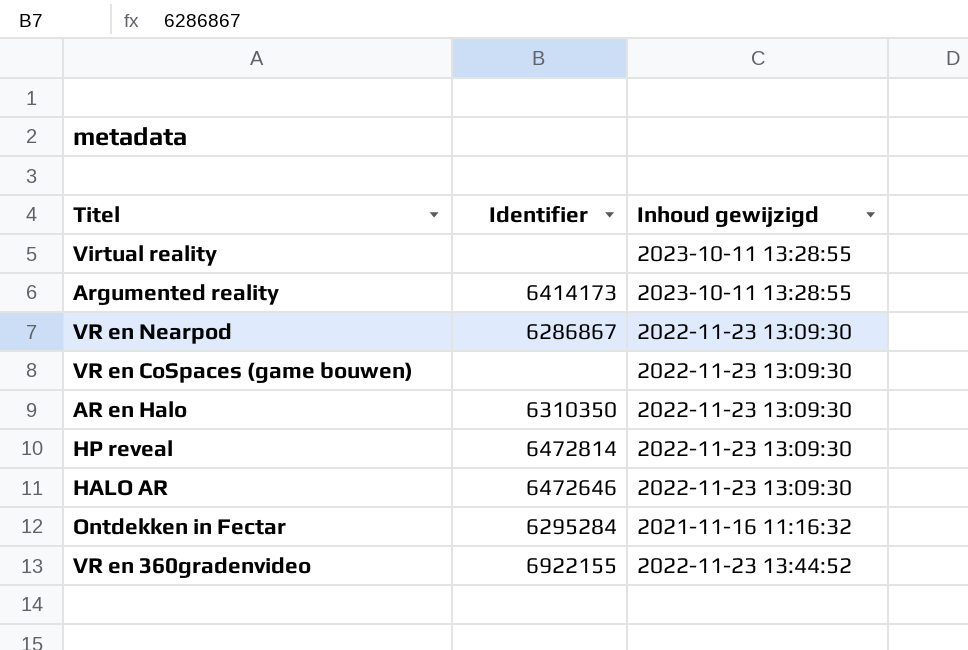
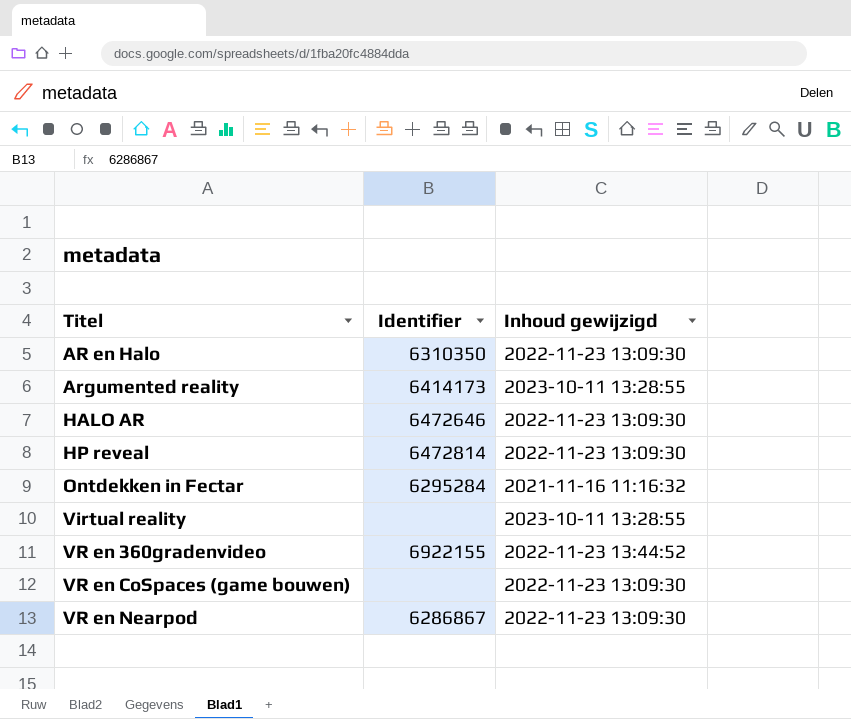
row order: none -> Titel ascending

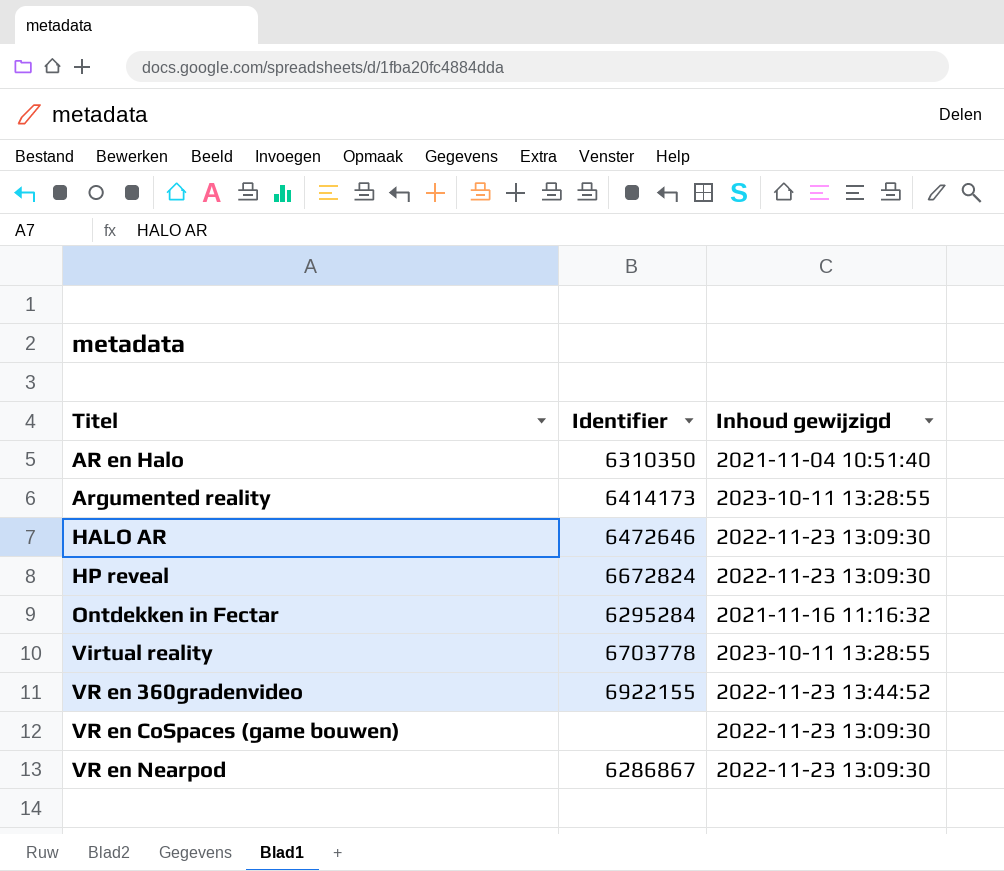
AR en Halo | Inhoud gewijzigd: 2022-11-23 13:09:30 -> 2021-11-04 10:51:40
HP reveal | Identifier: 6472814 -> 6672824
Virtual reality | Identifier: none -> 6703778

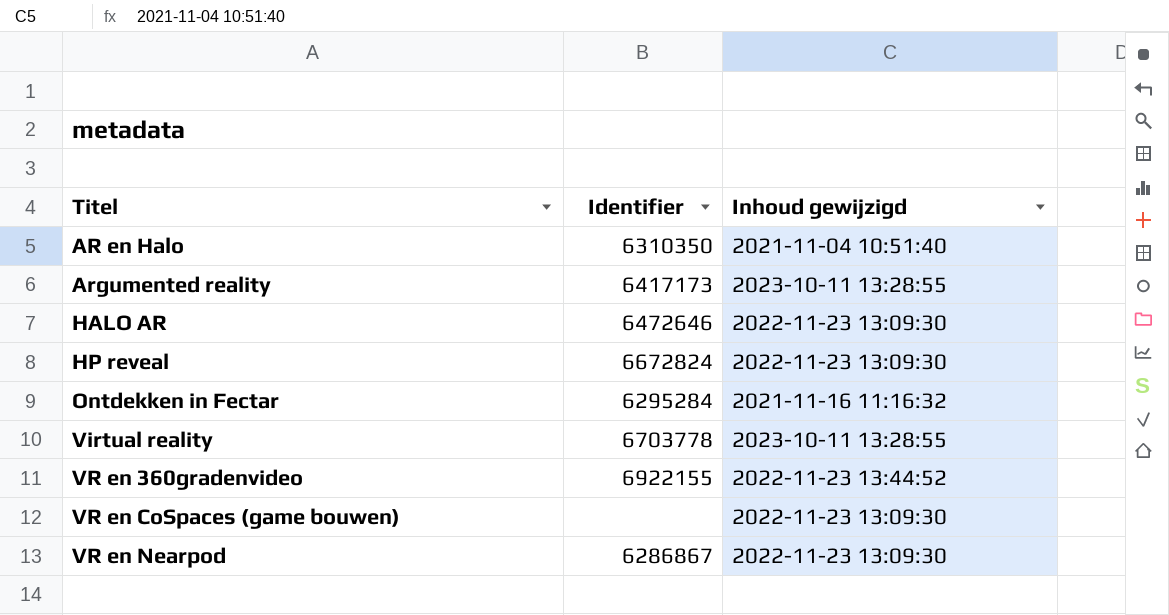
Argumented reality | Identifier: 6414173 -> 6417173

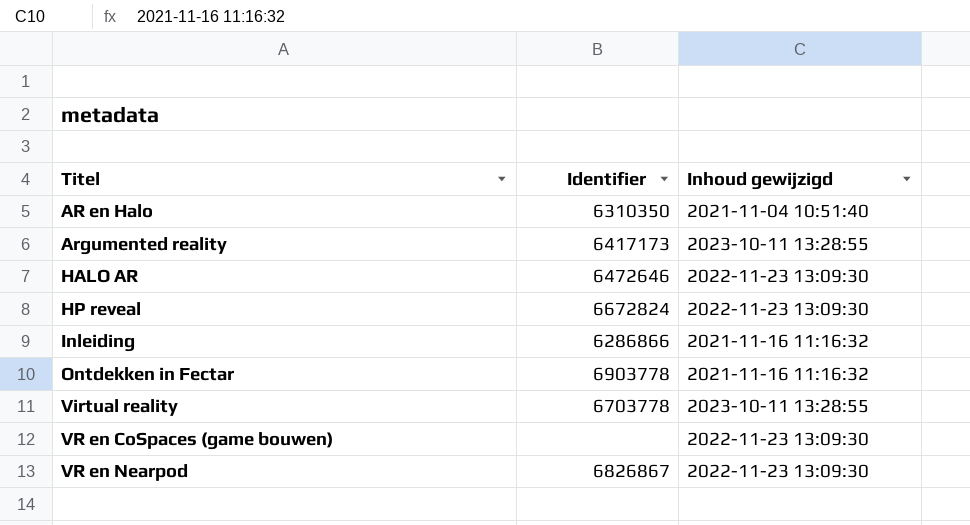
row VR en 360gradenvideo: 6922155 | 2022-11-23 13:44:52 -> none
row Inleiding: none -> 6286866 | 2021-11-16 11:16:32
Ontdekken in Fectar | Identifier: 6295284 -> 6903778
VR en Nearpod | Identifier: 6286867 -> 6826867

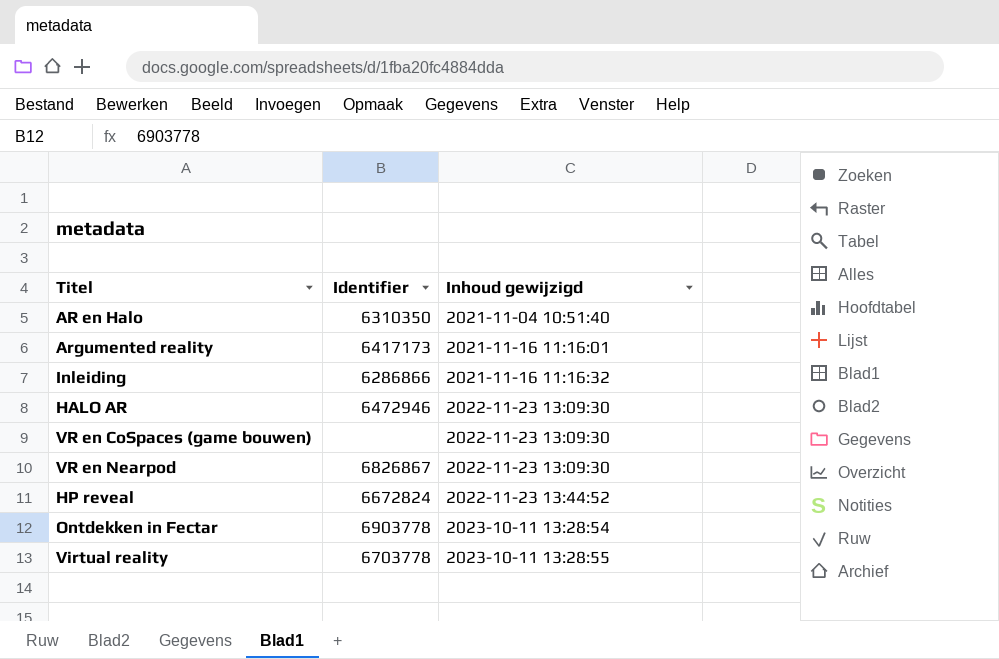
row order: Titel ascending -> Inhoud gewijzigd ascending
Argumented reality | Inhoud gewijzigd: 2023-10-11 13:28:55 -> 2021-11-16 11:16:01
HALO AR | Identifier: 6472646 -> 6472946
HP reveal | Inhoud gewijzigd: 2022-11-23 13:09:30 -> 2022-11-23 13:44:52
Ontdekken in Fectar | Inhoud gewijzigd: 2021-11-16 11:16:32 -> 2023-10-11 13:28:54

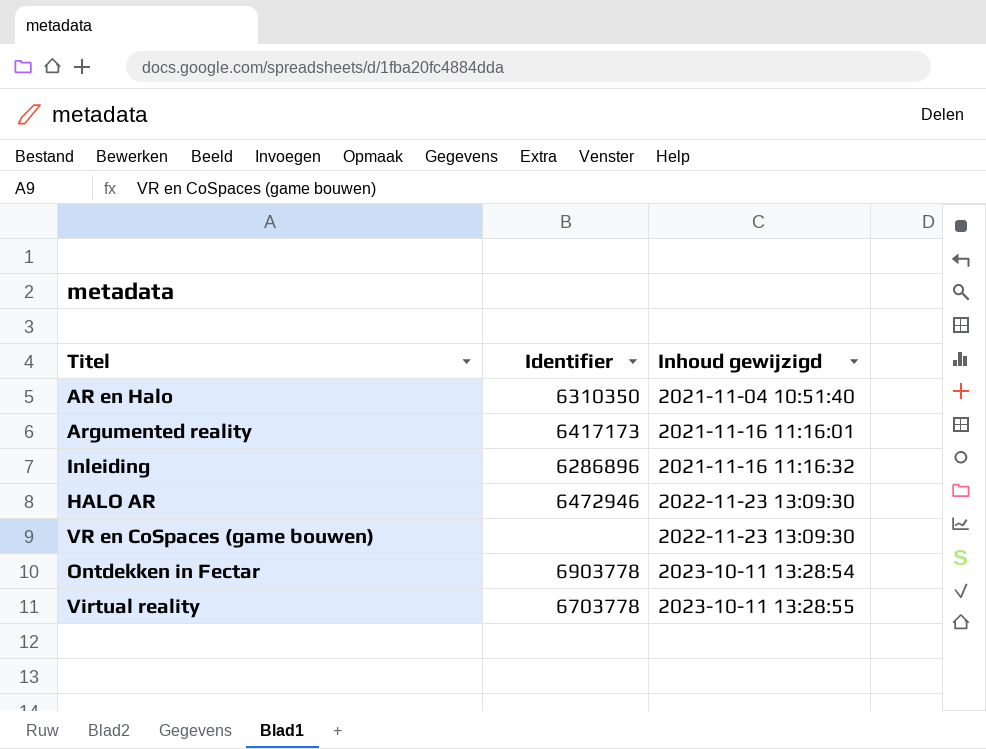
row VR en Nearpod: 6826867 | 2022-11-23 13:09:30 -> none
row HP reveal: 6672824 | 2022-11-23 13:44:52 -> none
Inleiding | Identifier: 6286866 -> 6286896

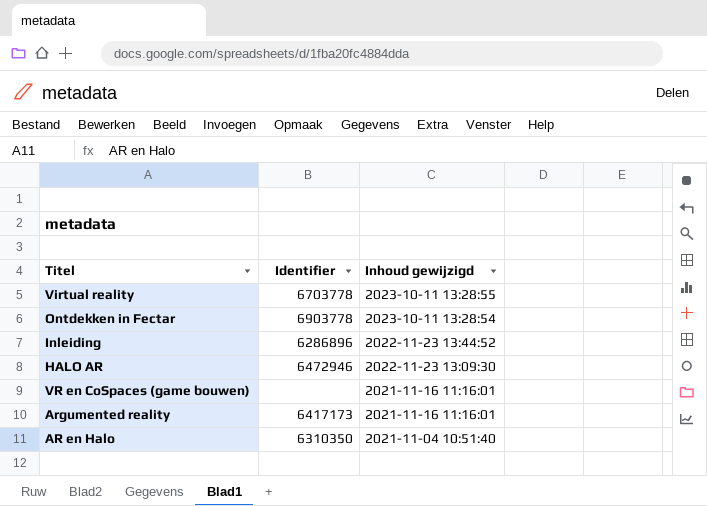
row order: Inhoud gewijzigd ascending -> Inhoud gewijzigd descending
Inleiding | Inhoud gewijzigd: 2021-11-16 11:16:32 -> 2022-11-23 13:44:52
VR en CoSpaces (game bouwen) | Inhoud gewijzigd: 2022-11-23 13:09:30 -> 2021-11-16 11:16:01

